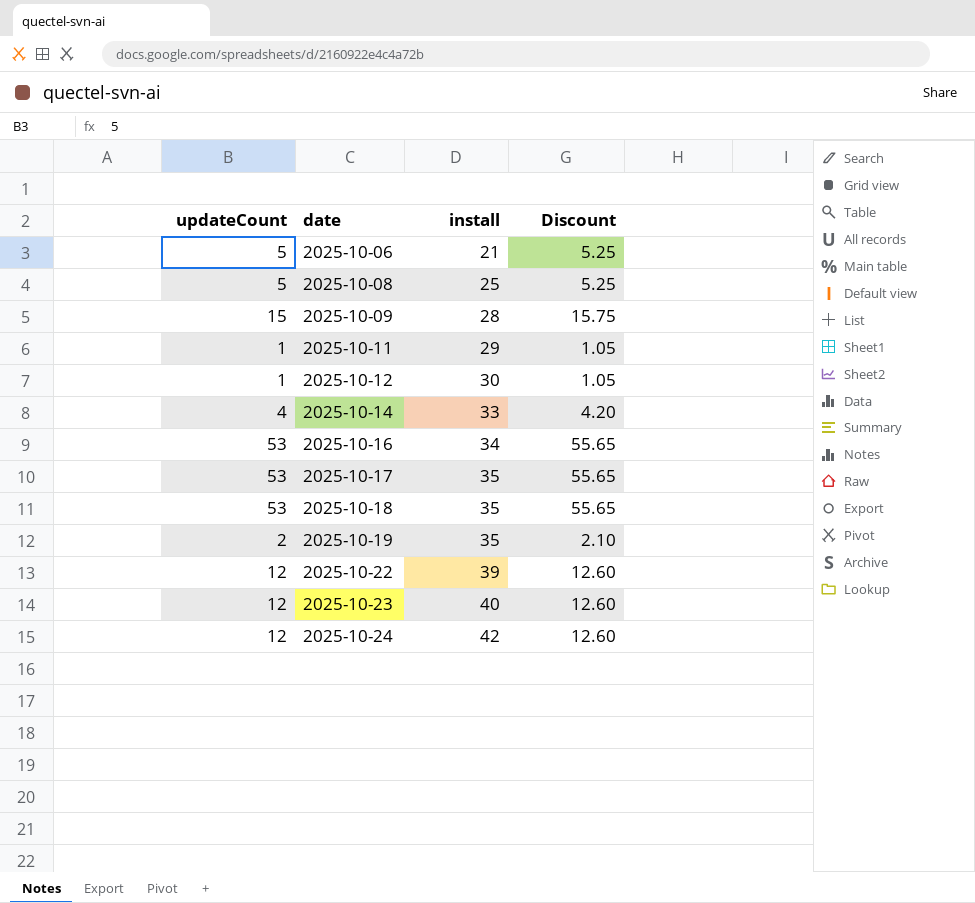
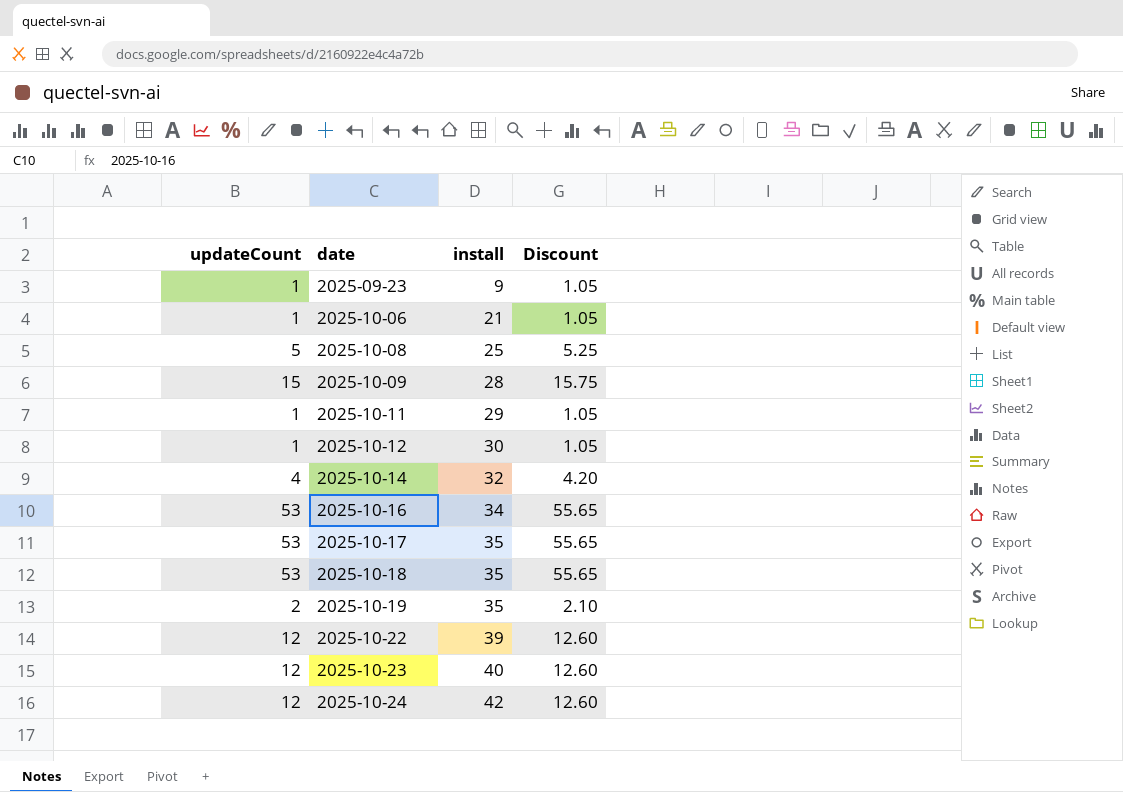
row 2025-09-23: none -> 1 | 9 | 1.05
2025-10-06 | updateCount: 5 -> 1
2025-10-06 | Discount: 5.25 -> 1.05
2025-10-14 | install: 33 -> 32

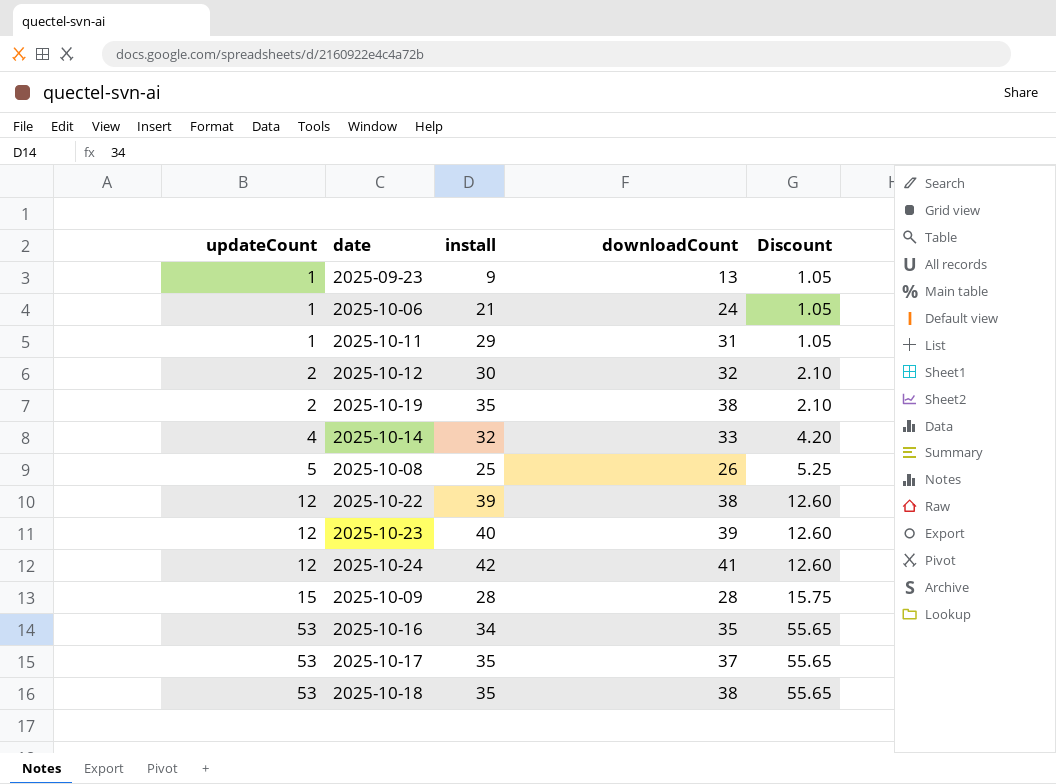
row order: date ascending -> updateCount ascending
column downloadCount | position: none -> 4
2025-10-12 | updateCount: 1 -> 2
2025-10-12 | Discount: 1.05 -> 2.10

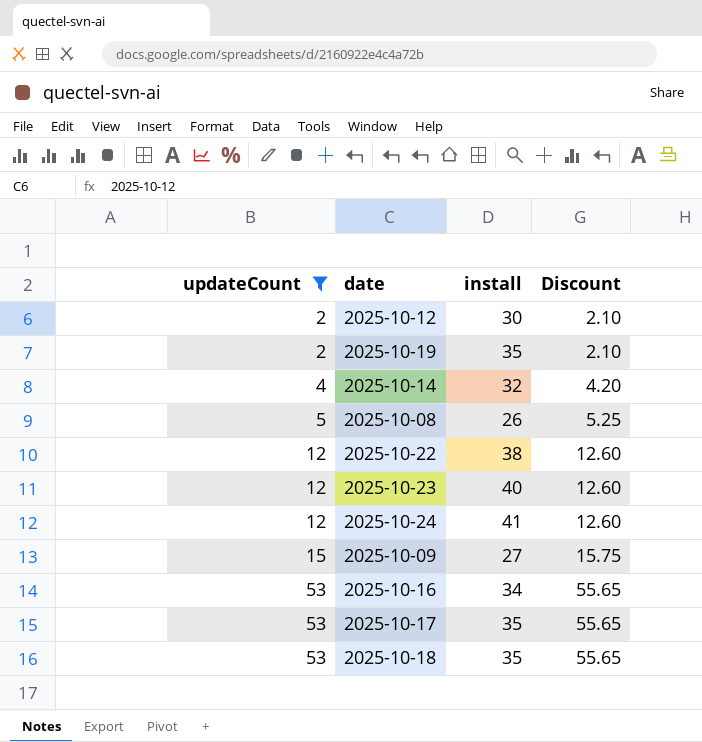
filter: none -> updateCount != 1
column downloadCount | position: 4 -> none
2025-10-08 | install: 25 -> 26
2025-10-22 | install: 39 -> 38
2025-10-24 | install: 42 -> 41
2025-10-09 | install: 28 -> 27

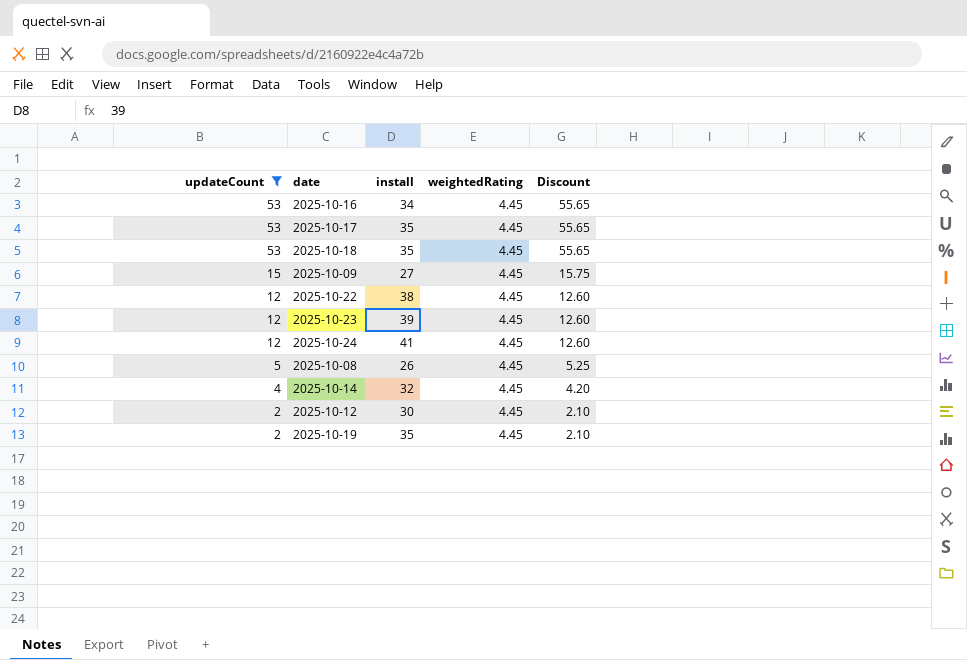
row order: updateCount ascending -> updateCount descending
column weightedRating | position: none -> 4
2025-10-23 | install: 40 -> 39

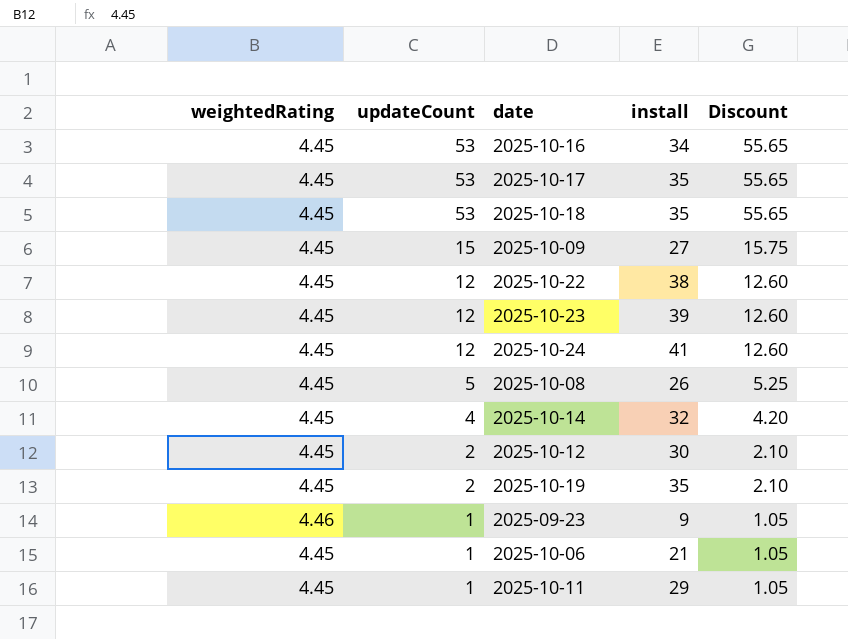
filter: updateCount != 1 -> none
column weightedRating | position: 4 -> 1

